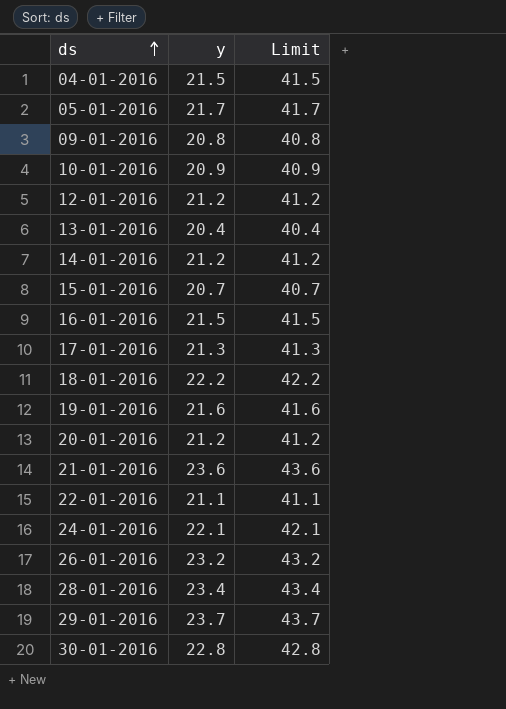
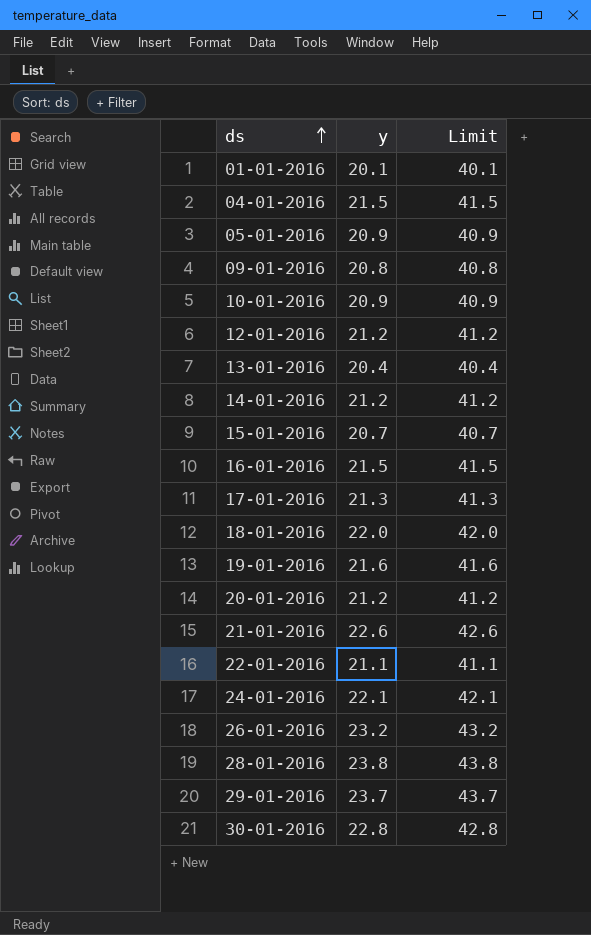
row 01-01-2016: none -> 20.1 | 40.1
05-01-2016 | y: 21.7 -> 20.9
05-01-2016 | Limit: 41.7 -> 40.9
18-01-2016 | y: 22.2 -> 22.0
18-01-2016 | Limit: 42.2 -> 42.0
21-01-2016 | y: 23.6 -> 22.6
21-01-2016 | Limit: 43.6 -> 42.6
28-01-2016 | y: 23.4 -> 23.8
28-01-2016 | Limit: 43.4 -> 43.8

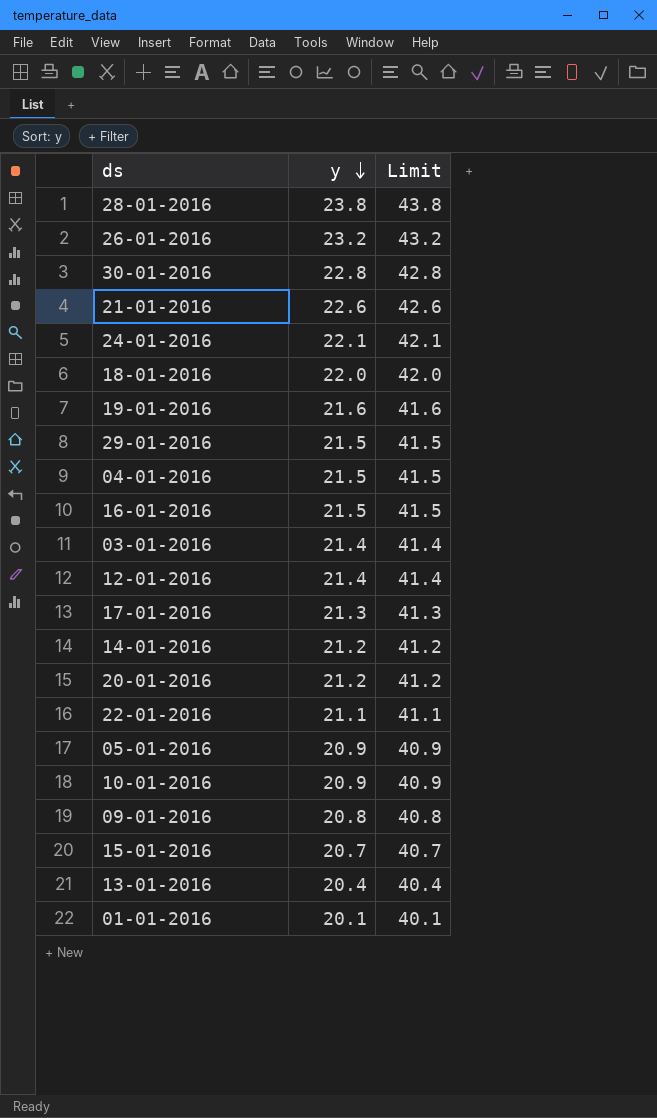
row order: ds ascending -> y descending
29-01-2016 | y: 23.7 -> 21.5
29-01-2016 | Limit: 43.7 -> 41.5
row 03-01-2016: none -> 21.4 | 41.4
12-01-2016 | y: 21.2 -> 21.4
12-01-2016 | Limit: 41.2 -> 41.4

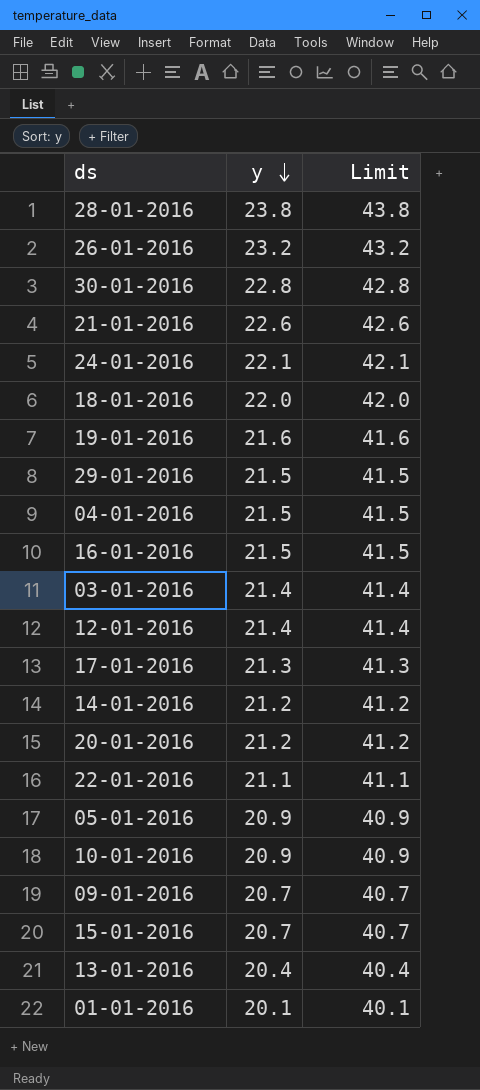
09-01-2016 | y: 20.8 -> 20.7
09-01-2016 | Limit: 40.8 -> 40.7

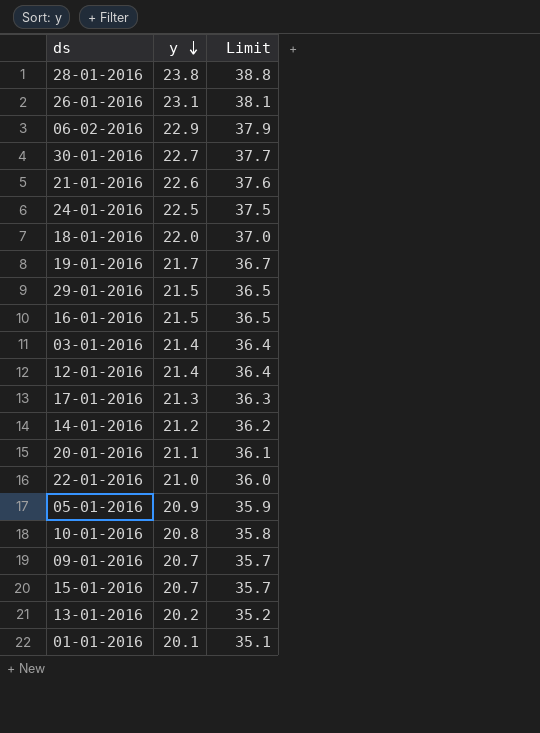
column Limit | formula: [y] + 20 -> [y] + 15
row 04-01-2016: 21.5 | 41.5 -> none
26-01-2016 | y: 23.2 -> 23.1
row 06-02-2016: none -> 22.9 | 37.9
30-01-2016 | y: 22.8 -> 22.7
24-01-2016 | y: 22.1 -> 22.5
19-01-2016 | y: 21.6 -> 21.7
20-01-2016 | y: 21.2 -> 21.1
22-01-2016 | y: 21.1 -> 21.0
10-01-2016 | y: 20.9 -> 20.8
13-01-2016 | y: 20.4 -> 20.2

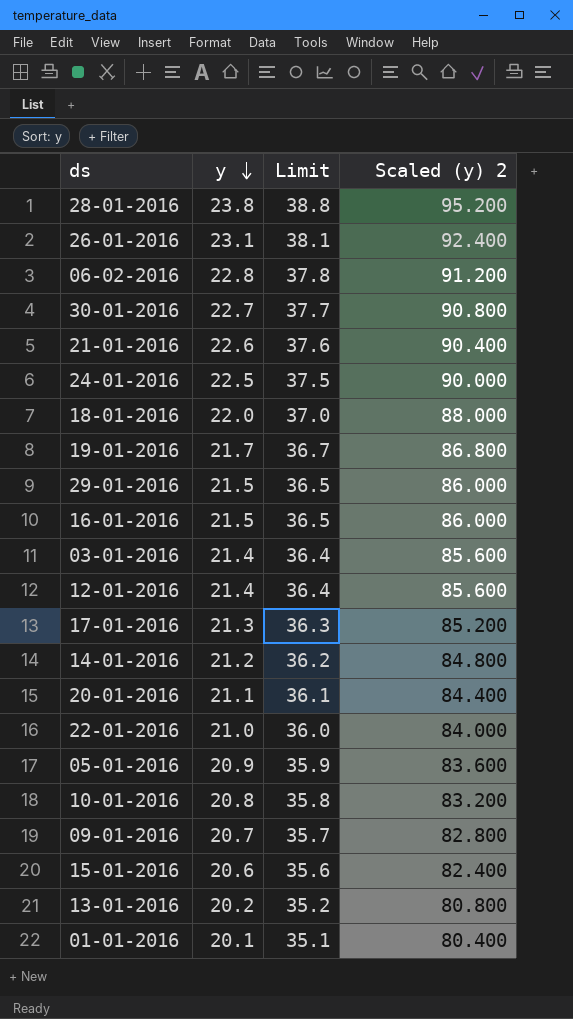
column Scaled (y) 2 | formula: none -> [y] * 4
06-02-2016 | y: 22.9 -> 22.8
06-02-2016 | Limit: 37.9 -> 37.8
15-01-2016 | y: 20.7 -> 20.6
15-01-2016 | Limit: 35.7 -> 35.6

